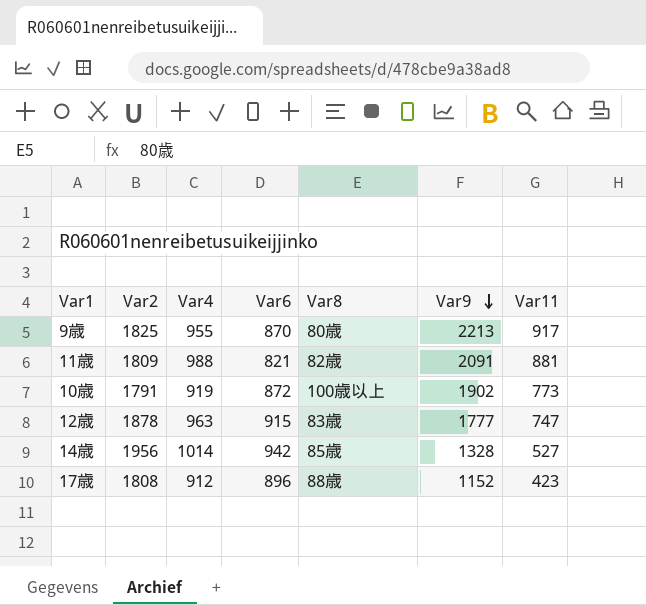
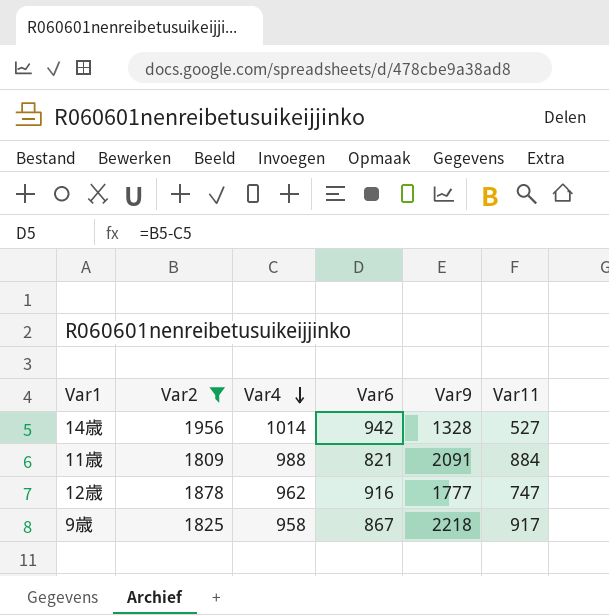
filter: none -> Var2 >= 1809
row order: Var9 descending -> Var4 descending
column Var8 | position: 5 -> none
11歳 | Var11: 881 -> 884
12歳 | Var4: 963 -> 962
12歳 | Var6: 915 -> 916
9歳 | Var4: 955 -> 958
9歳 | Var6: 870 -> 867
9歳 | Var9: 2213 -> 2218

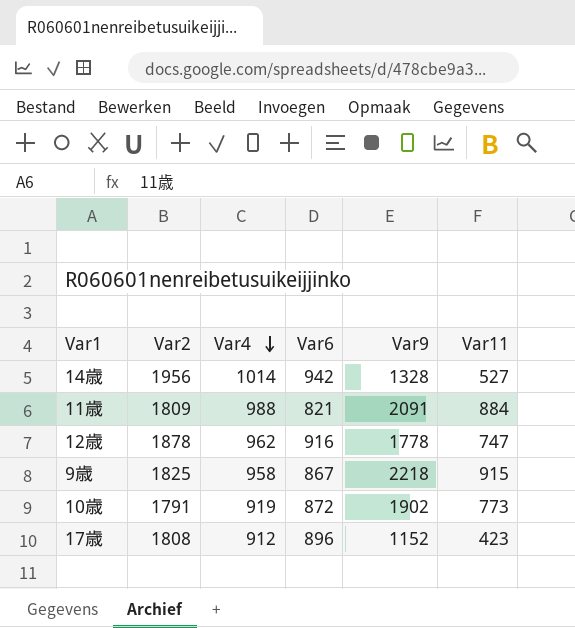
filter: Var2 >= 1809 -> none
12歳 | Var9: 1777 -> 1778
9歳 | Var11: 917 -> 915

